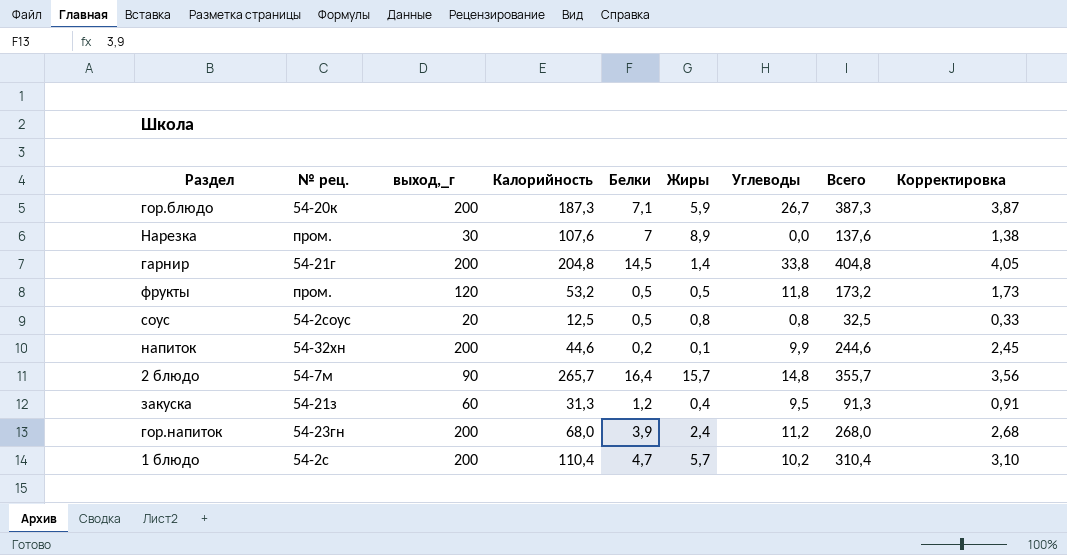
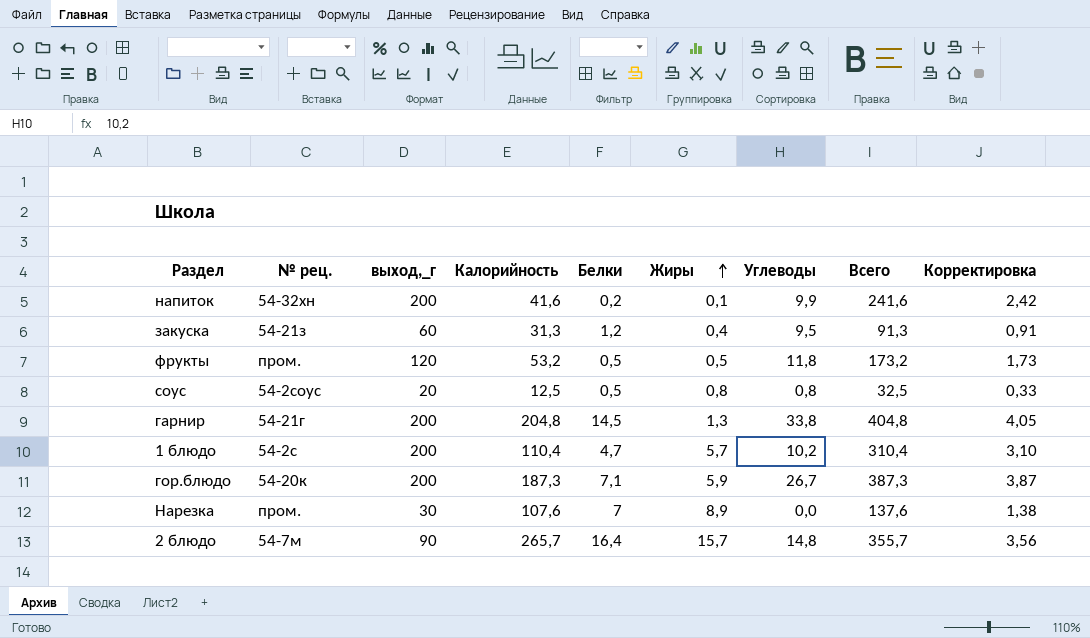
row order: none -> Жиры ascending
row гор.напиток: 54-23гн | 200 | 68,0 | 3,9 | 2,4 | 11,2 | 268,0 | 2,68 -> none
напиток | Калорийность: 44,6 -> 41,6
напиток | Всего: 244,6 -> 241,6
напиток | Корректировка: 2,45 -> 2,42
гарнир | Жиры: 1,4 -> 1,3

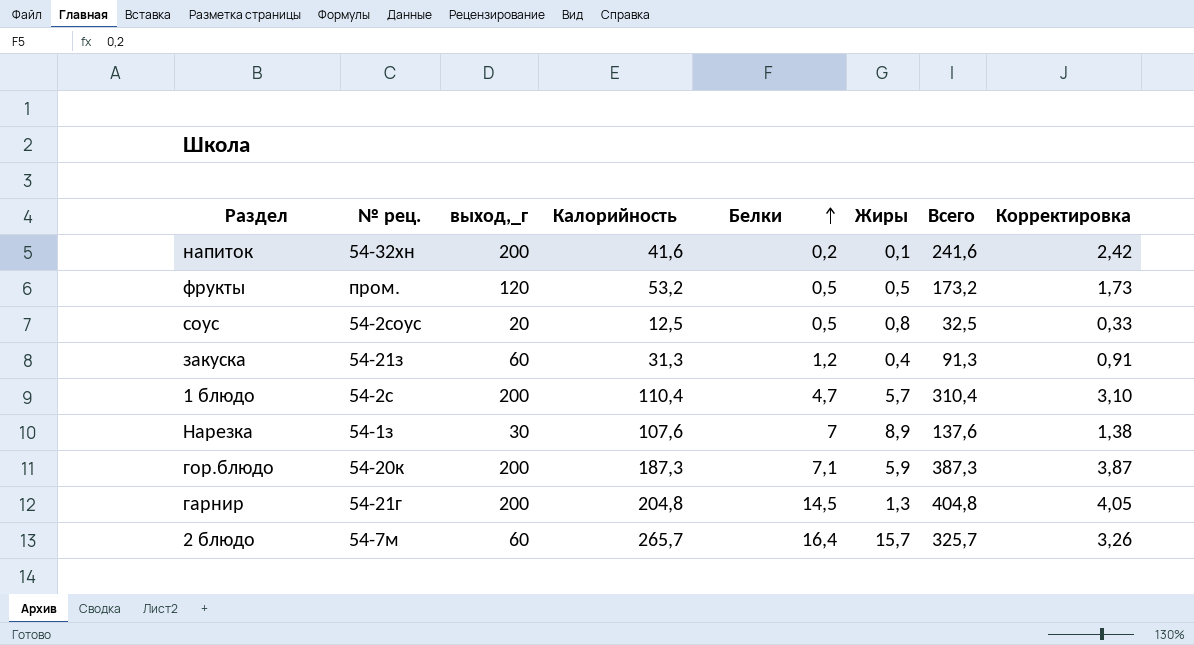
row order: Жиры ascending -> Белки ascending
column Углеводы | position: 7 -> none
Нарезка | № рец.: пром. -> 54-1з
2 блюдо | выход,_г: 90 -> 60
2 блюдо | Всего: 355,7 -> 325,7
2 блюдо | Корректировка: 3,56 -> 3,26

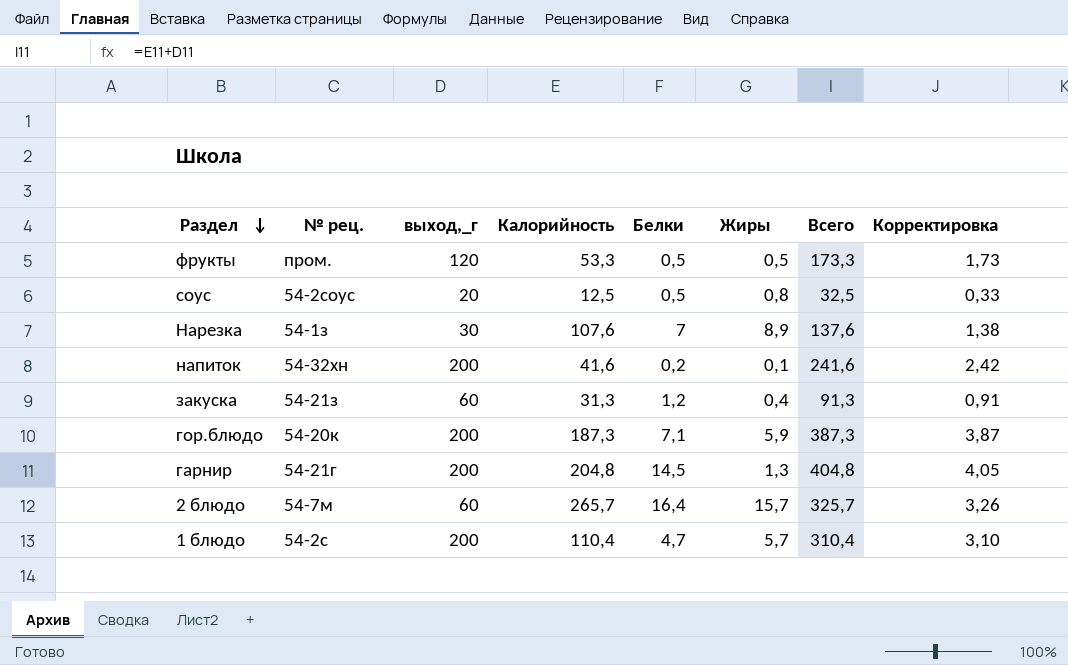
row order: Белки ascending -> Раздел descending
фрукты | Калорийность: 53,2 -> 53,3
фрукты | Всего: 173,2 -> 173,3

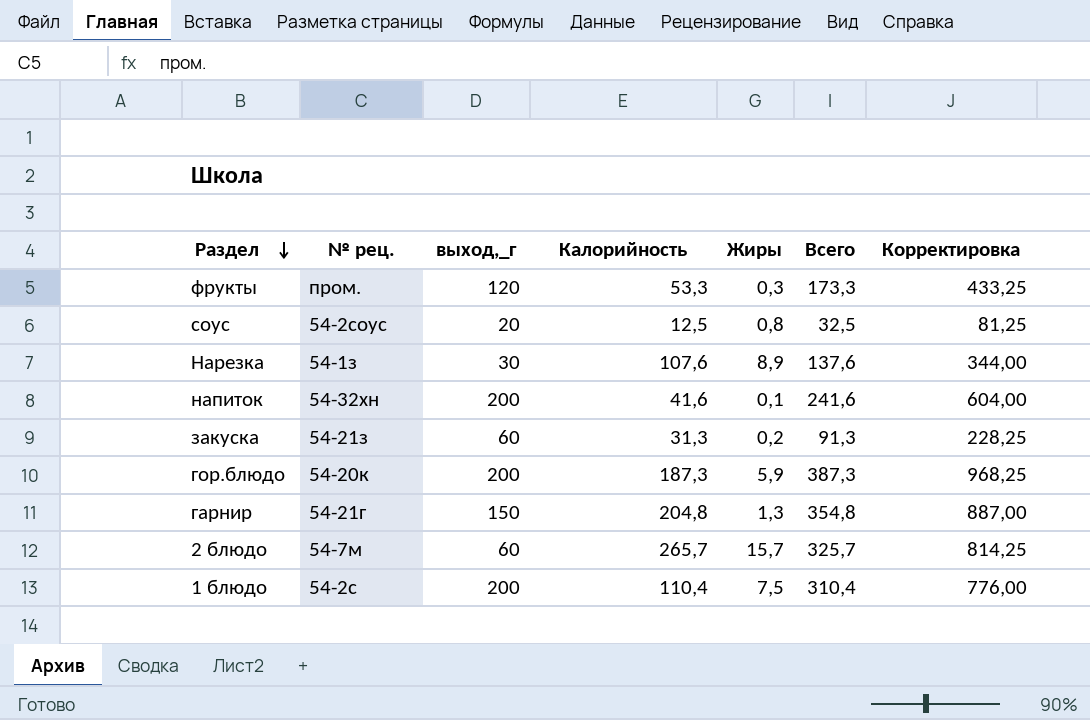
column Белки | position: 5 -> none
column Корректировка | formula: [Всего] * 0,01 -> [Всего] * 2,5
фрукты | Жиры: 0,5 -> 0,3
закуска | Жиры: 0,4 -> 0,2
гарнир | выход,_г: 200 -> 150
гарнир | Всего: 404,8 -> 354,8
1 блюдо | Жиры: 5,7 -> 7,5

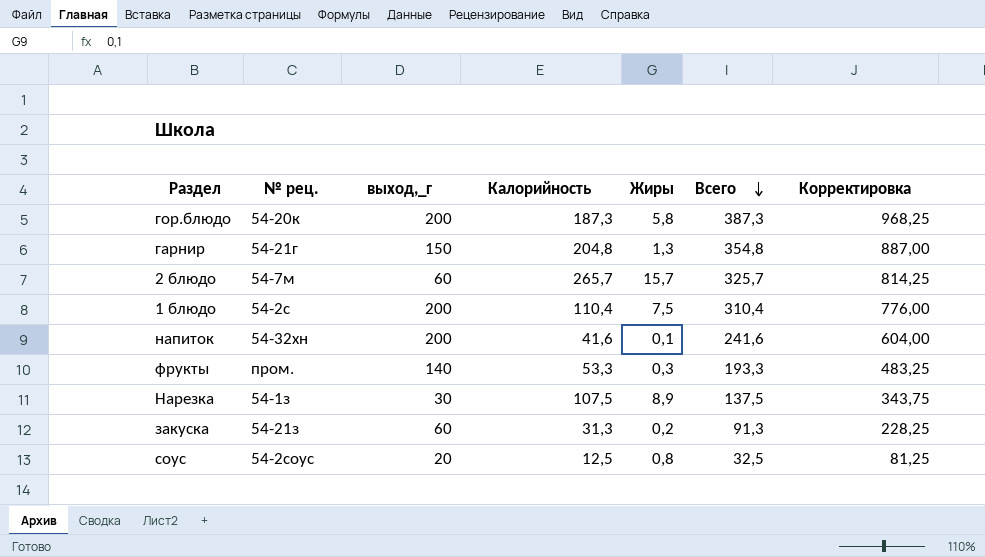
row order: Раздел descending -> Всего descending
гор.блюдо | Жиры: 5,9 -> 5,8
фрукты | выход,_г: 120 -> 140
фрукты | Всего: 173,3 -> 193,3
фрукты | Корректировка: 433,25 -> 483,25
Нарезка | Калорийность: 107,6 -> 107,5
Нарезка | Всего: 137,6 -> 137,5
Нарезка | Корректировка: 344,00 -> 343,75

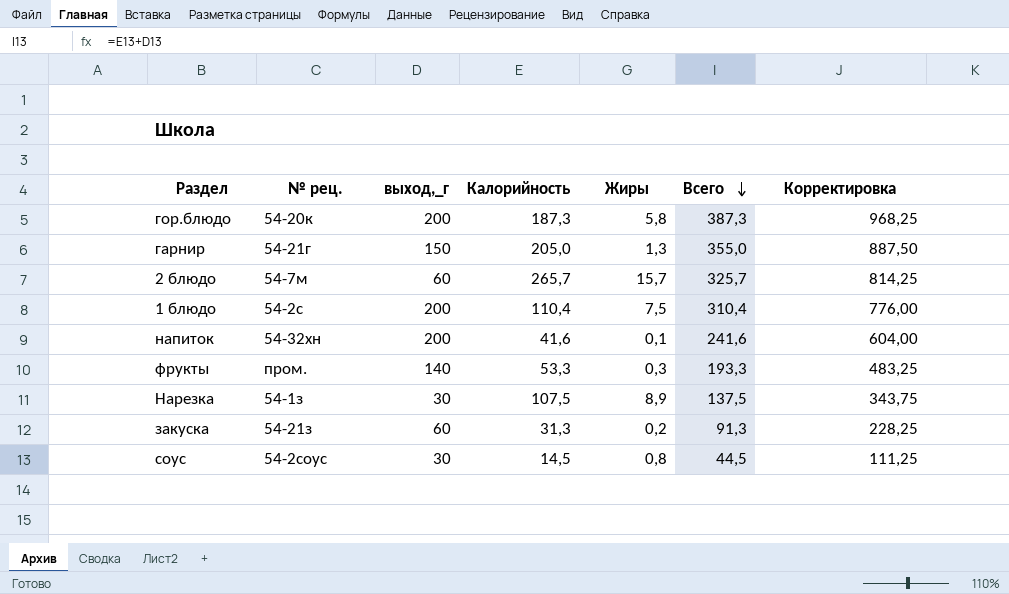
гарнир | Калорийность: 204,8 -> 205,0
гарнир | Всего: 354,8 -> 355,0
гарнир | Корректировка: 887,00 -> 887,50
соус | выход,_г: 20 -> 30
соус | Калорийность: 12,5 -> 14,5
соус | Всего: 32,5 -> 44,5
соус | Корректировка: 81,25 -> 111,25

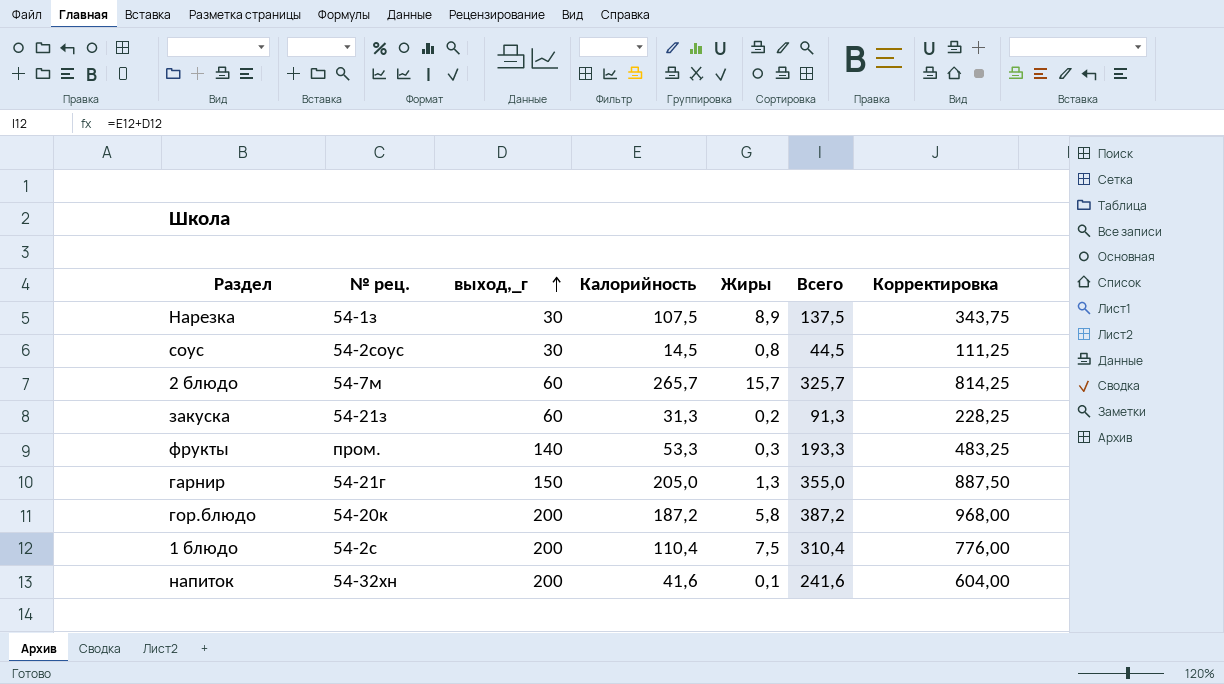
row order: Всего descending -> выход,_г ascending
гор.блюдо | Калорийность: 187,3 -> 187,2
гор.блюдо | Всего: 387,3 -> 387,2
гор.блюдо | Корректировка: 968,25 -> 968,00

